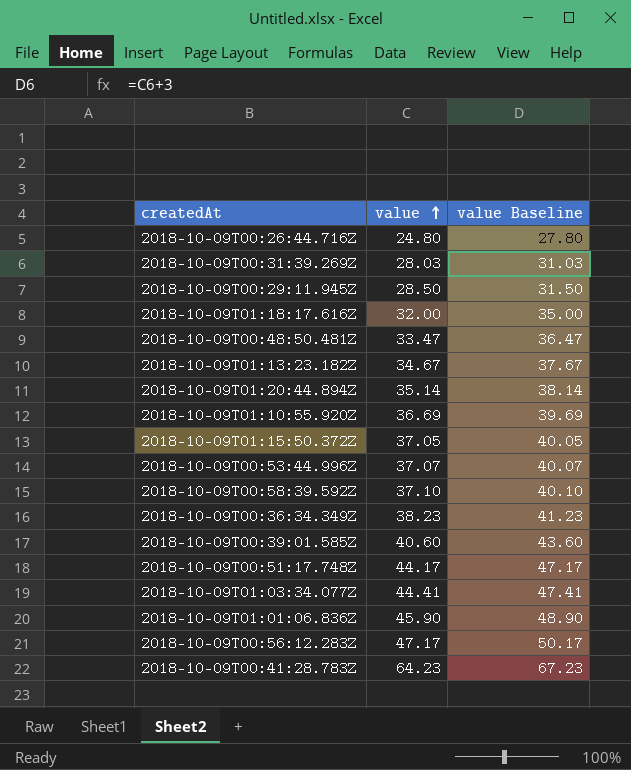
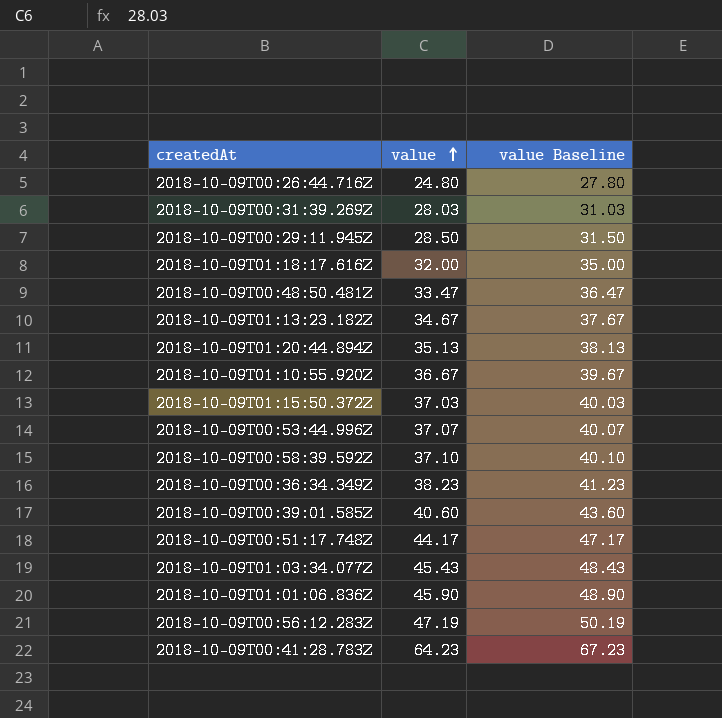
2018-10-09T01:20:44.894Z | value: 35.14 -> 35.13
2018-10-09T01:20:44.894Z | value Baseline: 38.14 -> 38.13
2018-10-09T01:10:55.920Z | value: 36.69 -> 36.67
2018-10-09T01:10:55.920Z | value Baseline: 39.69 -> 39.67
2018-10-09T01:15:50.372Z | value: 37.05 -> 37.03
2018-10-09T01:15:50.372Z | value Baseline: 40.05 -> 40.03
2018-10-09T01:03:34.077Z | value: 44.41 -> 45.43
2018-10-09T01:03:34.077Z | value Baseline: 47.41 -> 48.43
2018-10-09T00:56:12.283Z | value: 47.17 -> 47.19
2018-10-09T00:56:12.283Z | value Baseline: 50.17 -> 50.19

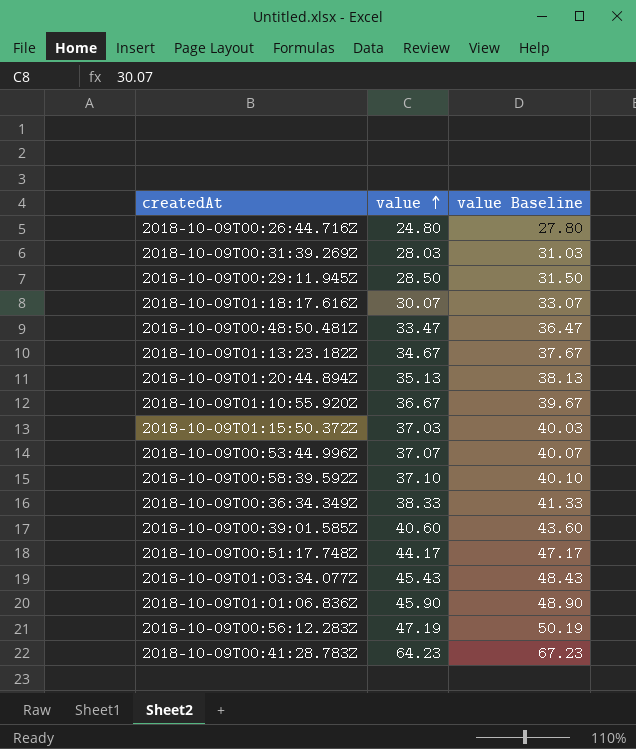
2018-10-09T01:18:17.616Z | value: 32.00 -> 30.07
2018-10-09T01:18:17.616Z | value Baseline: 35.00 -> 33.07
2018-10-09T00:36:34.349Z | value: 38.23 -> 38.33
2018-10-09T00:36:34.349Z | value Baseline: 41.23 -> 41.33

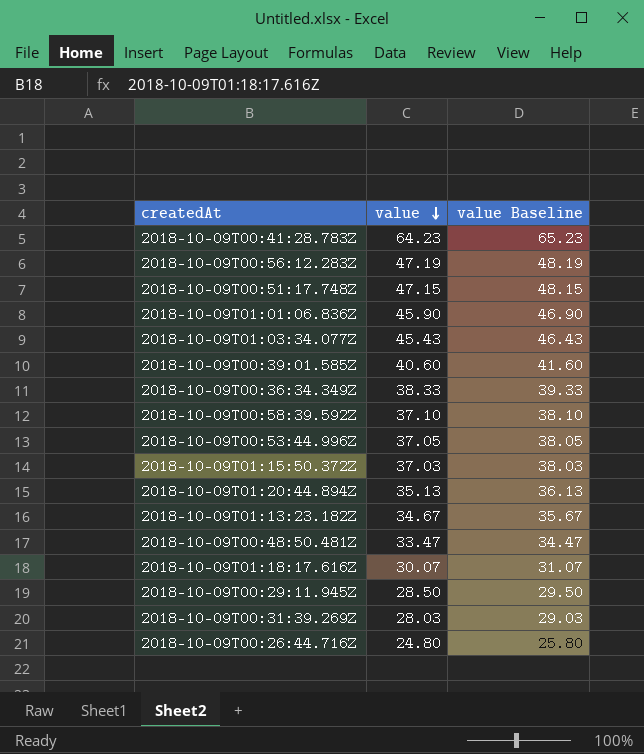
row order: value ascending -> value descending
column value Baseline | formula: [value] + 3 -> [value] + 1
row 2018-10-09T01:10:55.920Z: 36.67 | 39.67 -> none
2018-10-09T00:51:17.748Z | value: 44.17 -> 47.15
2018-10-09T00:53:44.996Z | value: 37.07 -> 37.05

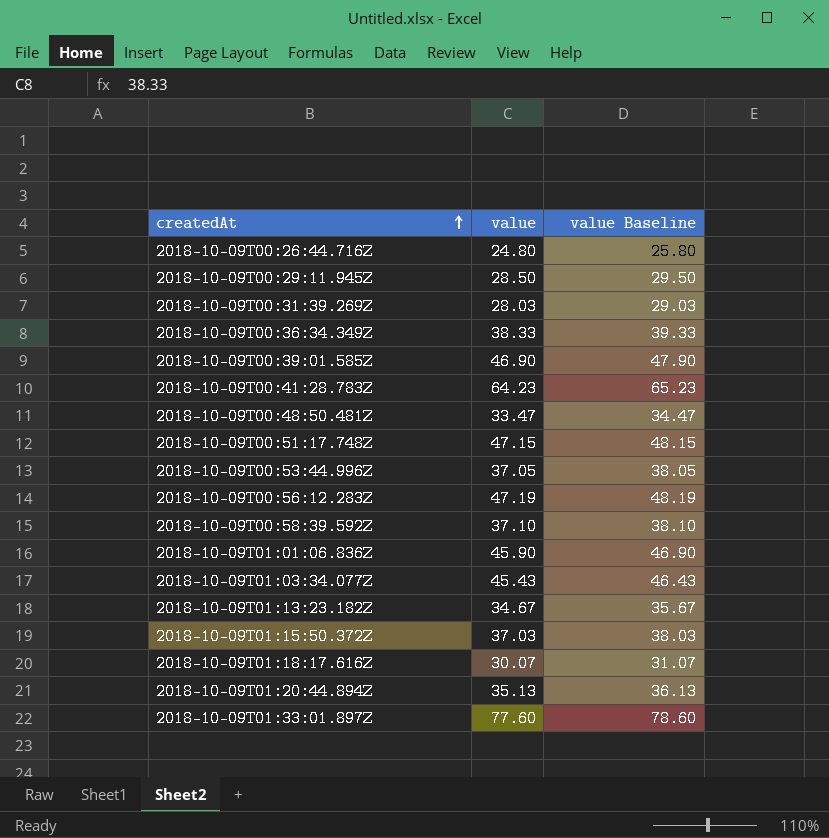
row order: value descending -> createdAt ascending
2018-10-09T00:39:01.585Z | value: 40.60 -> 46.90
2018-10-09T00:39:01.585Z | value Baseline: 41.60 -> 47.90
row 2018-10-09T01:33:01.897Z: none -> 77.60 | 78.60

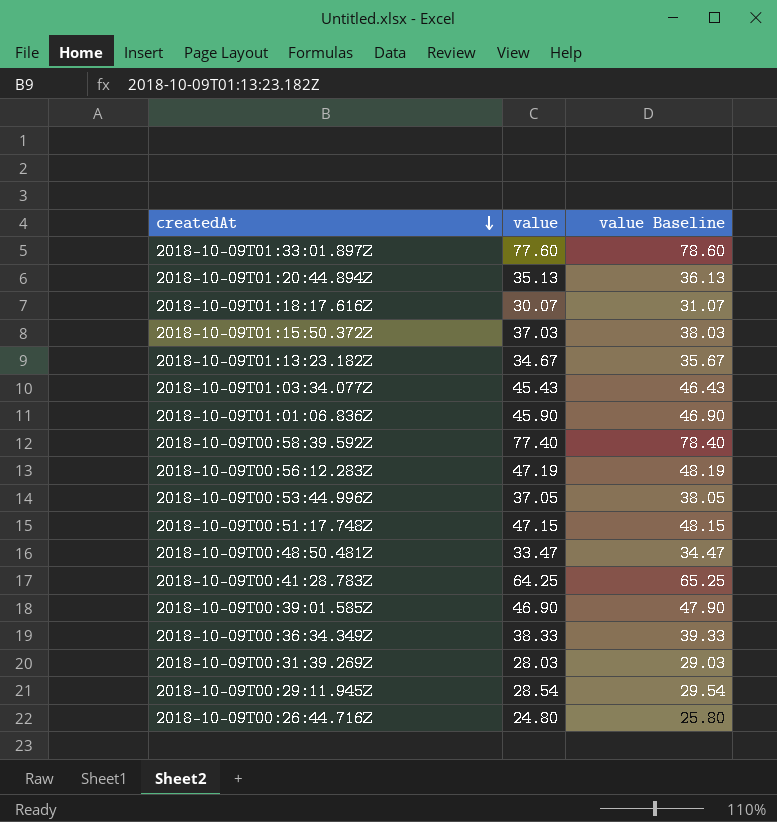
row order: createdAt ascending -> createdAt descending
2018-10-09T00:58:39.592Z | value: 37.10 -> 77.40
2018-10-09T00:58:39.592Z | value Baseline: 38.10 -> 78.40
2018-10-09T00:41:28.783Z | value: 64.23 -> 64.25
2018-10-09T00:41:28.783Z | value Baseline: 65.23 -> 65.25
2018-10-09T00:29:11.945Z | value: 28.50 -> 28.54
2018-10-09T00:29:11.945Z | value Baseline: 29.50 -> 29.54

